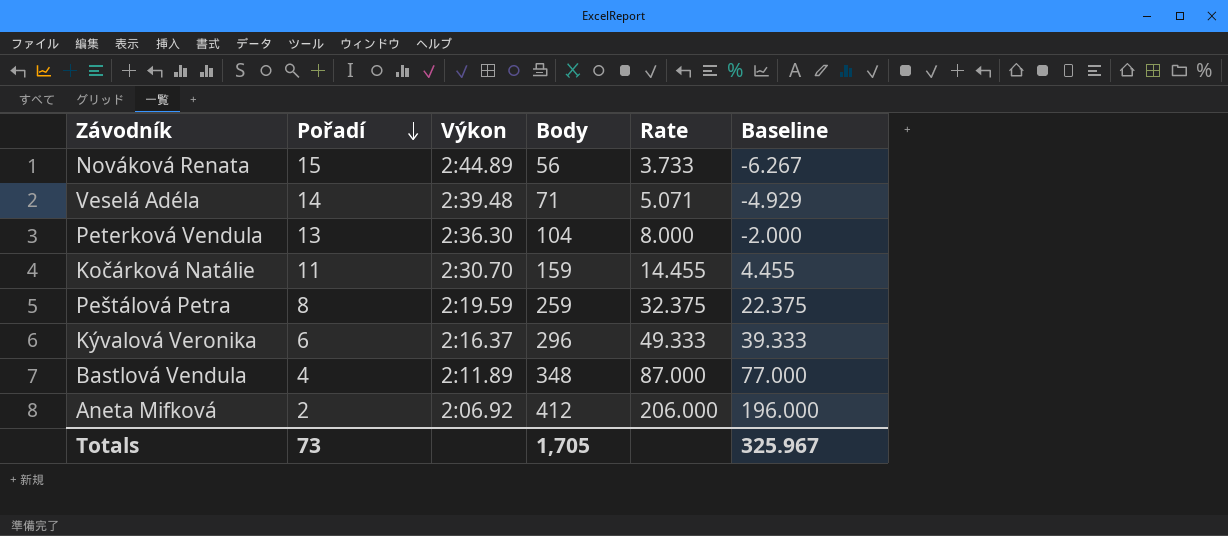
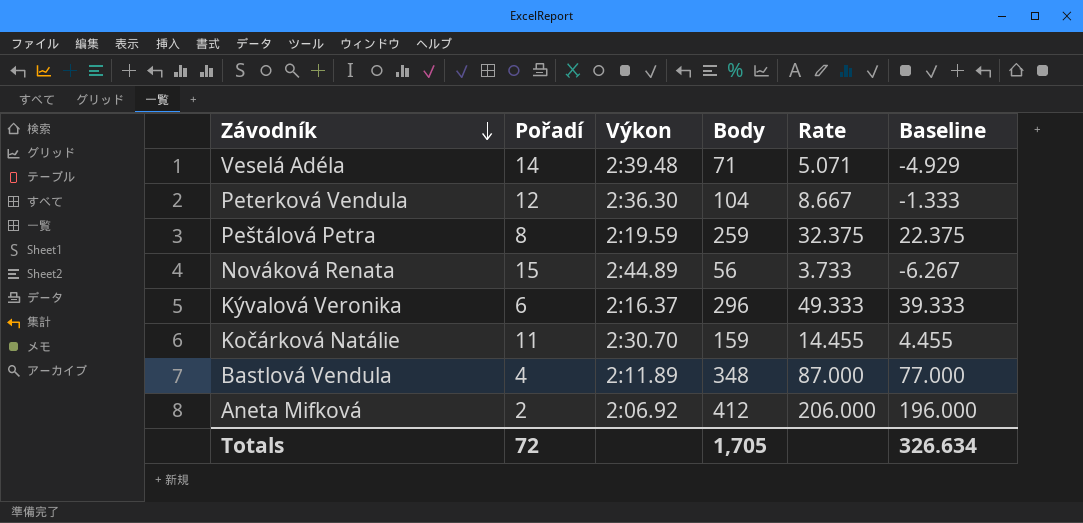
row order: Pořadí descending -> Závodník descending
Peterková Vendula | Pořadí: 13 -> 12
Peterková Vendula | Rate: 8.000 -> 8.667
Peterková Vendula | Baseline: -2.000 -> -1.333
Totals | Pořadí: 73 -> 72
Totals | Baseline: 325.967 -> 326.634

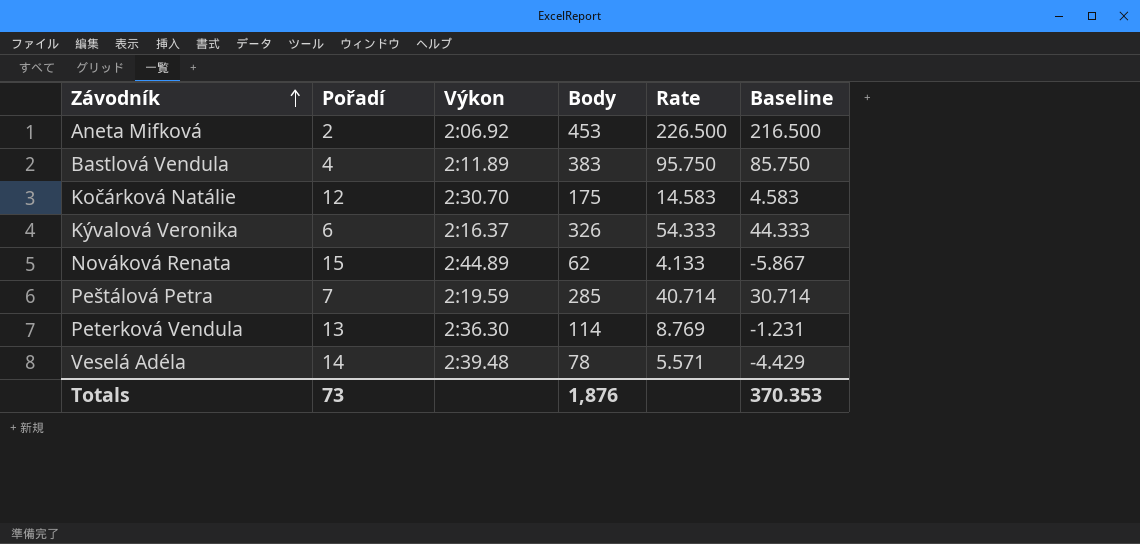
row order: Závodník descending -> Závodník ascending
Aneta Mifková | Body: 412 -> 453
Aneta Mifková | Rate: 206.000 -> 226.500
Aneta Mifková | Baseline: 196.000 -> 216.500
Bastlová Vendula | Body: 348 -> 383
Bastlová Vendula | Rate: 87.000 -> 95.750
Bastlová Vendula | Baseline: 77.000 -> 85.750
Kočárková Natálie | Pořadí: 11 -> 12
Kočárková Natálie | Body: 159 -> 175
Kočárková Natálie | Rate: 14.455 -> 14.583
Kočárková Natálie | Baseline: 4.455 -> 4.583
Kývalová Veronika | Body: 296 -> 326
Kývalová Veronika | Rate: 49.333 -> 54.333
Kývalová Veronika | Baseline: 39.333 -> 44.333
Nováková Renata | Body: 56 -> 62
Nováková Renata | Rate: 3.733 -> 4.133
Nováková Renata | Baseline: -6.267 -> -5.867
Peštálová Petra | Pořadí: 8 -> 7
Peštálová Petra | Body: 259 -> 285
Peštálová Petra | Rate: 32.375 -> 40.714
Peštálová Petra | Baseline: 22.375 -> 30.714
Peterková Vendula | Pořadí: 12 -> 13
Peterková Vendula | Body: 104 -> 114
Peterková Vendula | Rate: 8.667 -> 8.769
Peterková Vendula | Baseline: -1.333 -> -1.231
Veselá Adéla | Body: 71 -> 78
Veselá Adéla | Rate: 5.071 -> 5.571
Veselá Adéla | Baseline: -4.929 -> -4.429
Totals | Pořadí: 72 -> 73
Totals | Body: 1,705 -> 1,876
Totals | Baseline: 326.634 -> 370.353

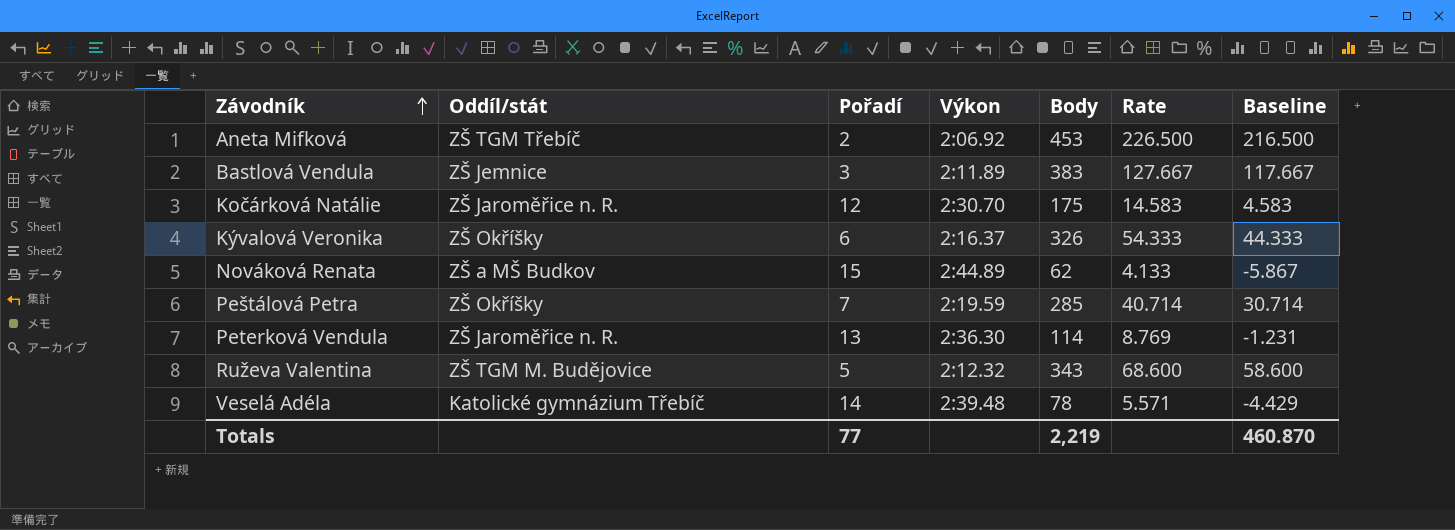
column Oddíl/stát | position: none -> 2
Bastlová Vendula | Pořadí: 4 -> 3
Bastlová Vendula | Rate: 95.750 -> 127.667
Bastlová Vendula | Baseline: 85.750 -> 117.667
row Ruževa Valentina: none -> ZŠ TGM M. Budějovice | 5 | 2:12.32 | 343 | 68.600 | 58.600
Totals | Pořadí: 73 -> 77
Totals | Body: 1,876 -> 2,219
Totals | Baseline: 370.353 -> 460.870

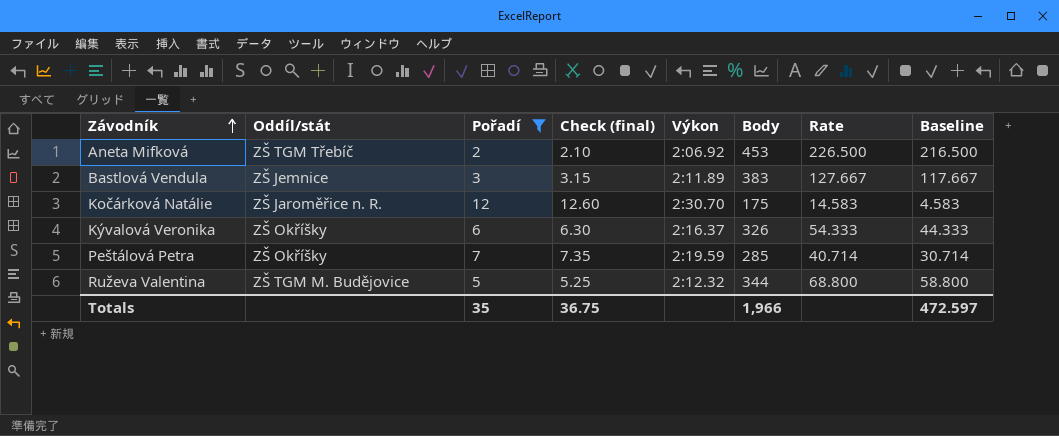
filter: none -> Pořadí <= 12
column Check (final) | formula: none -> [Pořadí] * 1.05
Ruževa Valentina | Body: 343 -> 344
Ruževa Valentina | Rate: 68.600 -> 68.800
Ruževa Valentina | Baseline: 58.600 -> 58.800
Totals | Pořadí: 77 -> 35
Totals | Body: 2,219 -> 1,966
Totals | Baseline: 460.870 -> 472.597

